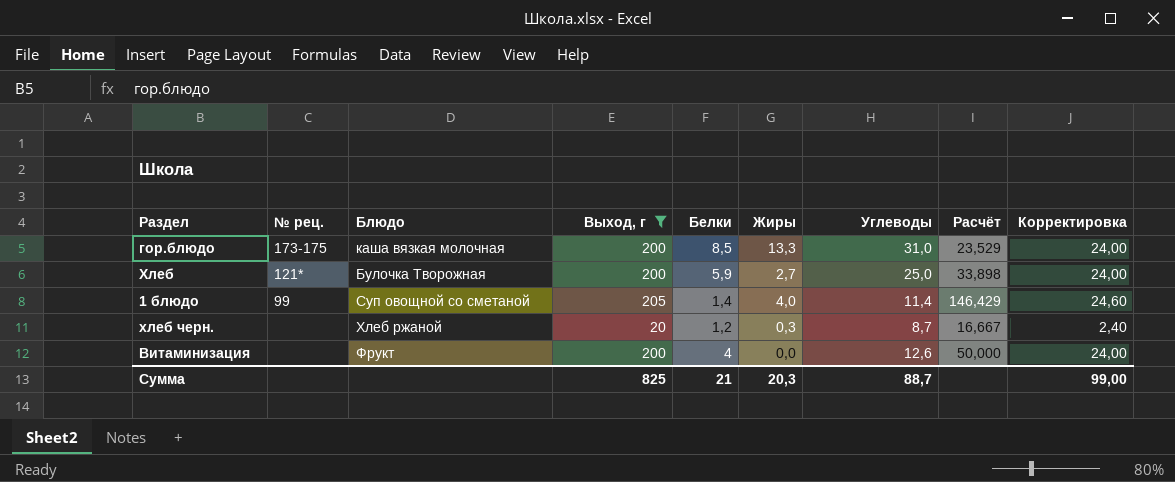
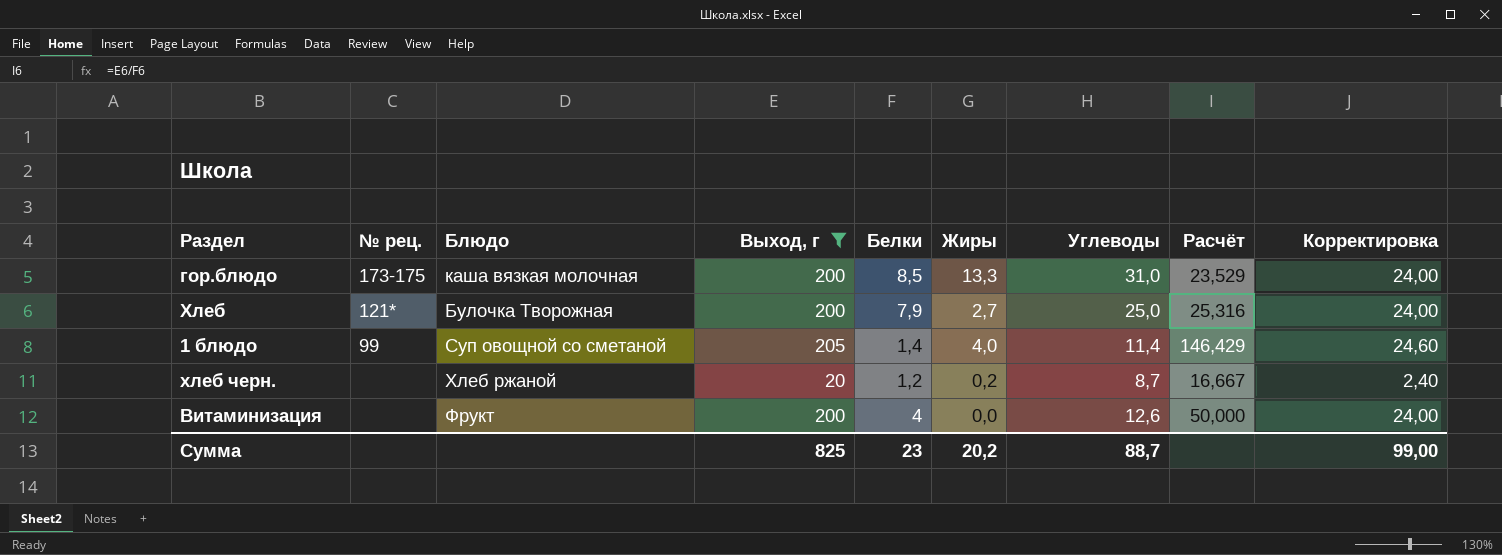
Хлеб | Белки: 5,9 -> 7,9
Хлеб | Расчёт: 33,898 -> 25,316
хлеб черн. | Жиры: 0,3 -> 0,2
Сумма | Белки: 21 -> 23
Сумма | Жиры: 20,3 -> 20,2

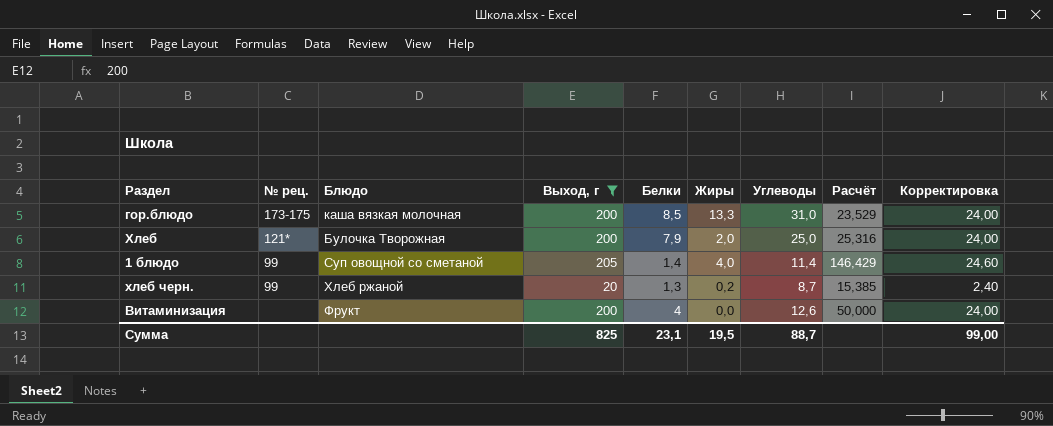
Хлеб | Жиры: 2,7 -> 2,0
хлеб черн. | № рец.: none -> 99
хлеб черн. | Белки: 1,2 -> 1,3
хлеб черн. | Расчёт: 16,667 -> 15,385
Сумма | Белки: 23 -> 23,1
Сумма | Жиры: 20,2 -> 19,5

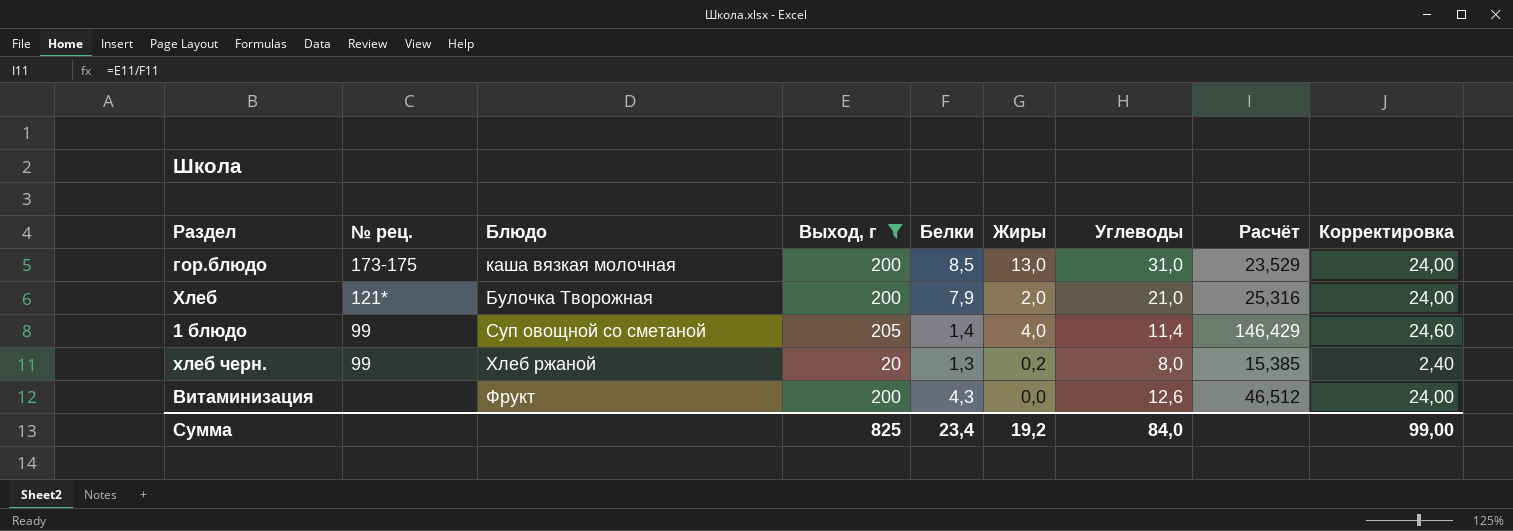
гор.блюдо | Жиры: 13,3 -> 13,0
Хлеб | Углеводы: 25,0 -> 21,0
хлеб черн. | Углеводы: 8,7 -> 8,0
Витаминизация | Белки: 4 -> 4,3
Витаминизация | Расчёт: 50,000 -> 46,512
Сумма | Белки: 23,1 -> 23,4
Сумма | Жиры: 19,5 -> 19,2
Сумма | Углеводы: 88,7 -> 84,0

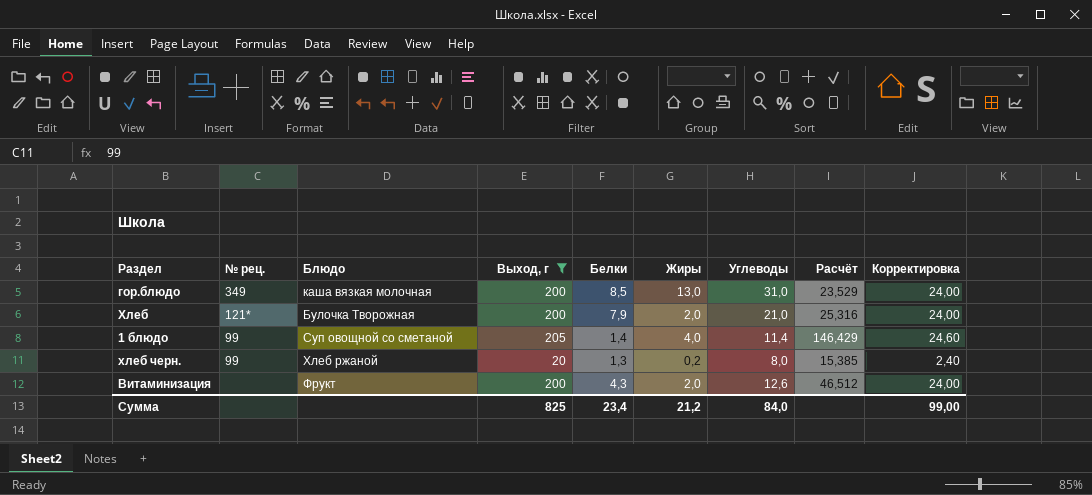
гор.блюдо | № рец.: 173-175 -> 349
Витаминизация | Жиры: 0,0 -> 2,0
Сумма | Жиры: 19,2 -> 21,2

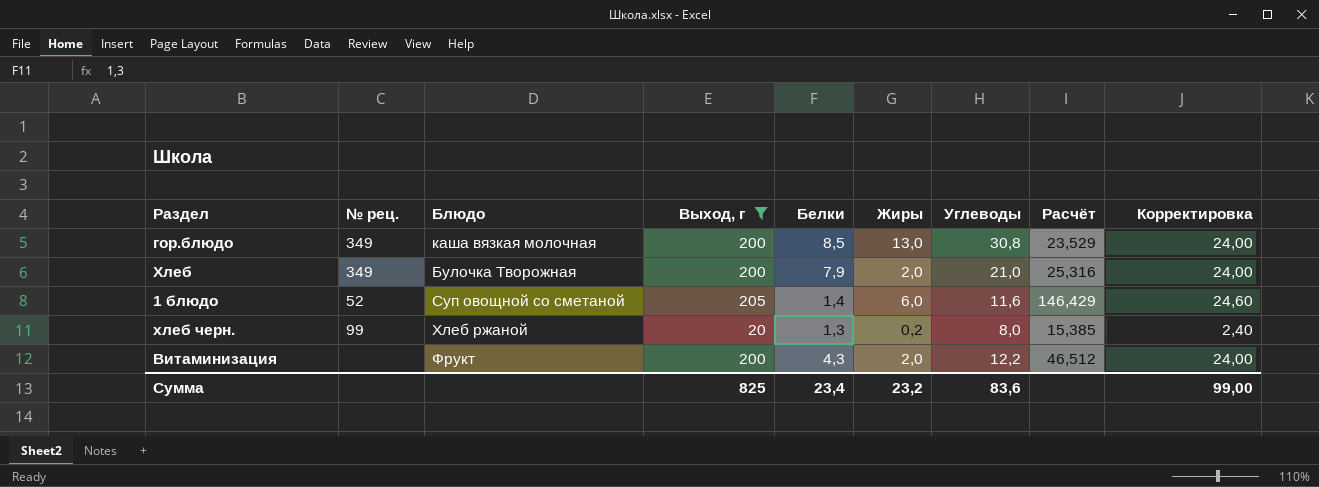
гор.блюдо | Углеводы: 31,0 -> 30,8
Хлеб | № рец.: 121* -> 349
1 блюдо | № рец.: 99 -> 52
1 блюдо | Жиры: 4,0 -> 6,0
1 блюдо | Углеводы: 11,4 -> 11,6
Витаминизация | Углеводы: 12,6 -> 12,2
Сумма | Жиры: 21,2 -> 23,2
Сумма | Углеводы: 84,0 -> 83,6

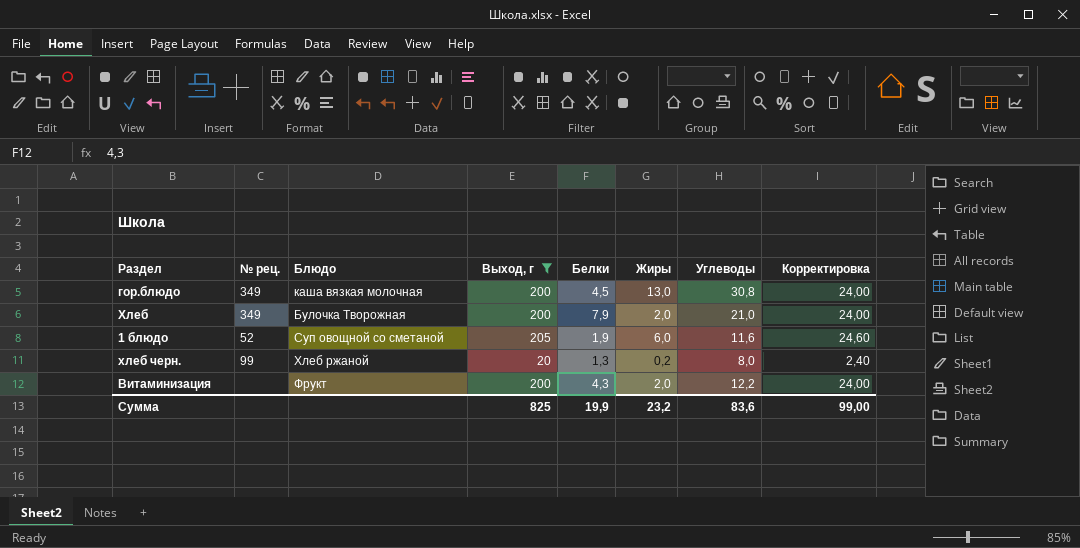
column Расчёт | formula: [Выход, г] / [Белки] -> none
гор.блюдо | Белки: 8,5 -> 4,5
1 блюдо | Белки: 1,4 -> 1,9
Сумма | Белки: 23,4 -> 19,9

